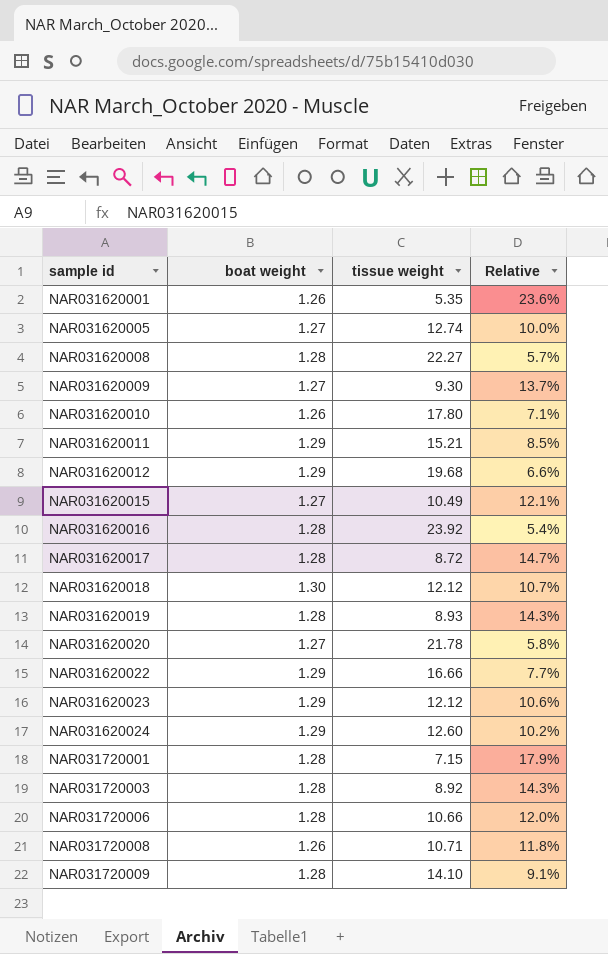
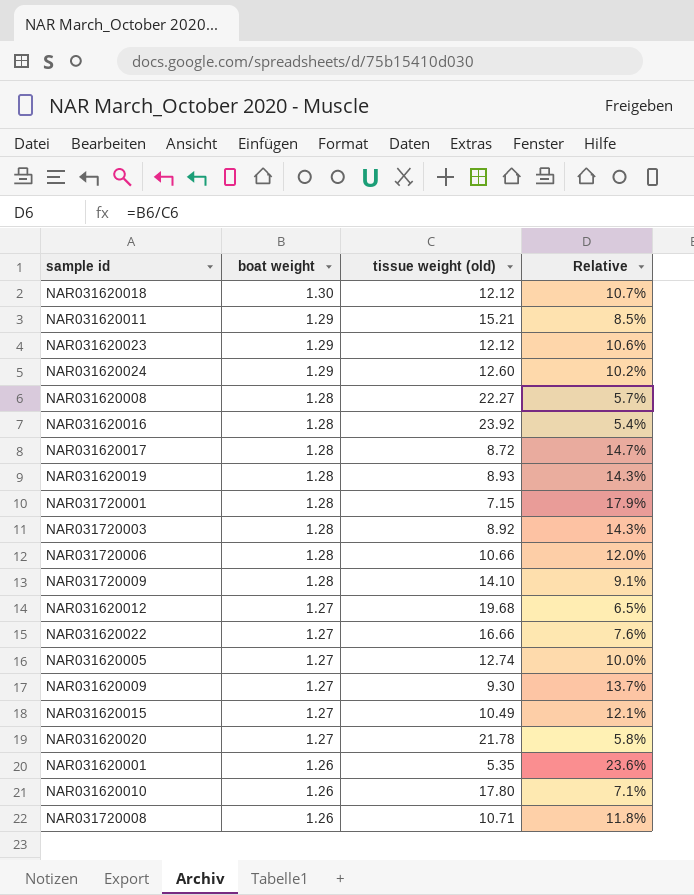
row order: sample id ascending -> boat weight descending
column name: tissue weight -> tissue weight (old)
NAR031620012 | boat weight: 1.29 -> 1.27
NAR031620012 | Relative: 6.6% -> 6.5%
NAR031620022 | boat weight: 1.29 -> 1.27
NAR031620022 | Relative: 7.7% -> 7.6%

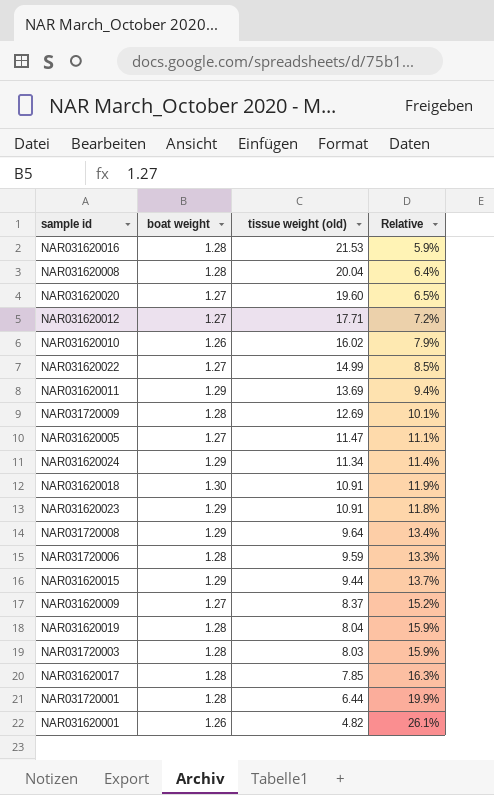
row order: boat weight descending -> tissue weight (old) descending
NAR031620016 | tissue weight (old): 23.92 -> 21.53
NAR031620016 | Relative: 5.4% -> 5.9%
NAR031620008 | tissue weight (old): 22.27 -> 20.04
NAR031620008 | Relative: 5.7% -> 6.4%
NAR031620020 | tissue weight (old): 21.78 -> 19.60
NAR031620020 | Relative: 5.8% -> 6.5%
NAR031620012 | tissue weight (old): 19.68 -> 17.71
NAR031620012 | Relative: 6.5% -> 7.2%
NAR031620010 | tissue weight (old): 17.80 -> 16.02
NAR031620010 | Relative: 7.1% -> 7.9%
NAR031620022 | tissue weight (old): 16.66 -> 14.99
NAR031620022 | Relative: 7.6% -> 8.5%
NAR031620011 | tissue weight (old): 15.21 -> 13.69
NAR031620011 | Relative: 8.5% -> 9.4%
NAR031720009 | tissue weight (old): 14.10 -> 12.69
NAR031720009 | Relative: 9.1% -> 10.1%
NAR031620005 | tissue weight (old): 12.74 -> 11.47
NAR031620005 | Relative: 10.0% -> 11.1%
NAR031620024 | tissue weight (old): 12.60 -> 11.34
NAR031620024 | Relative: 10.2% -> 11.4%
NAR031620018 | tissue weight (old): 12.12 -> 10.91
NAR031620018 | Relative: 10.7% -> 11.9%
NAR031620023 | tissue weight (old): 12.12 -> 10.91
NAR031620023 | Relative: 10.6% -> 11.8%
NAR031720008 | boat weight: 1.26 -> 1.29
NAR031720008 | tissue weight (old): 10.71 -> 9.64
NAR031720008 | Relative: 11.8% -> 13.4%
NAR031720006 | tissue weight (old): 10.66 -> 9.59
NAR031720006 | Relative: 12.0% -> 13.3%
NAR031620015 | boat weight: 1.27 -> 1.29
NAR031620015 | tissue weight (old): 10.49 -> 9.44
NAR031620015 | Relative: 12.1% -> 13.7%
NAR031620009 | tissue weight (old): 9.30 -> 8.37
NAR031620009 | Relative: 13.7% -> 15.2%
NAR031620019 | tissue weight (old): 8.93 -> 8.04
NAR031620019 | Relative: 14.3% -> 15.9%
NAR031720003 | tissue weight (old): 8.92 -> 8.03
NAR031720003 | Relative: 14.3% -> 15.9%
NAR031620017 | tissue weight (old): 8.72 -> 7.85
NAR031620017 | Relative: 14.7% -> 16.3%
NAR031720001 | tissue weight (old): 7.15 -> 6.44
NAR031720001 | Relative: 17.9% -> 19.9%
NAR031620001 | tissue weight (old): 5.35 -> 4.82
NAR031620001 | Relative: 23.6% -> 26.1%

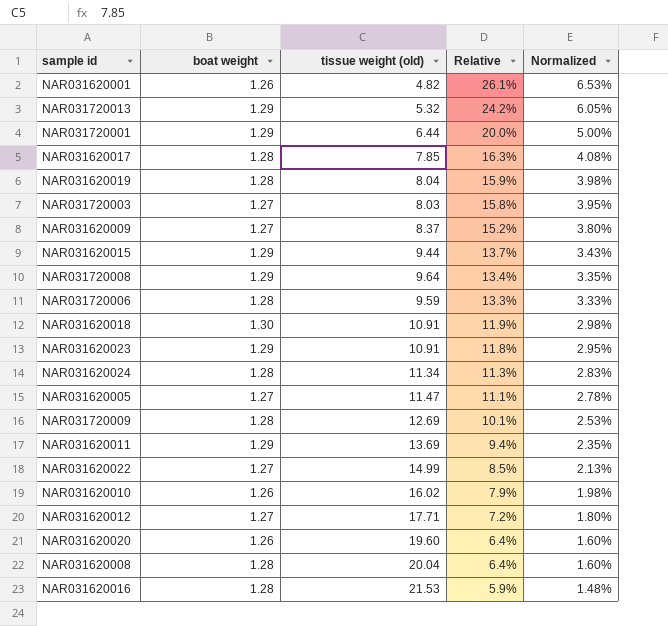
row order: tissue weight (old) descending -> Relative descending
column Normalized | formula: none -> [Relative] * 0.25
row NAR031720013: none -> 1.29 | 5.32 | 24.2% | 6.05%
NAR031720001 | boat weight: 1.28 -> 1.29
NAR031720001 | Relative: 19.9% -> 20.0%
NAR031720003 | boat weight: 1.28 -> 1.27
NAR031720003 | Relative: 15.9% -> 15.8%
NAR031620024 | boat weight: 1.29 -> 1.28
NAR031620024 | Relative: 11.4% -> 11.3%
NAR031620020 | boat weight: 1.27 -> 1.26
NAR031620020 | Relative: 6.5% -> 6.4%

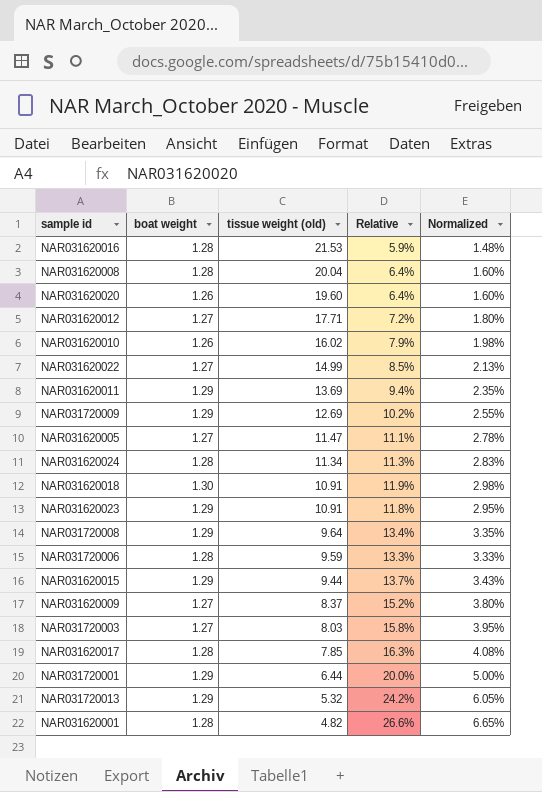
row order: Relative descending -> tissue weight (old) descending
row NAR031620019: 1.28 | 8.04 | 15.9% | 3.98% -> none
NAR031720009 | boat weight: 1.28 -> 1.29
NAR031720009 | Relative: 10.1% -> 10.2%
NAR031720009 | Normalized: 2.53% -> 2.55%
NAR031620001 | boat weight: 1.26 -> 1.28
NAR031620001 | Relative: 26.1% -> 26.6%
NAR031620001 | Normalized: 6.53% -> 6.65%

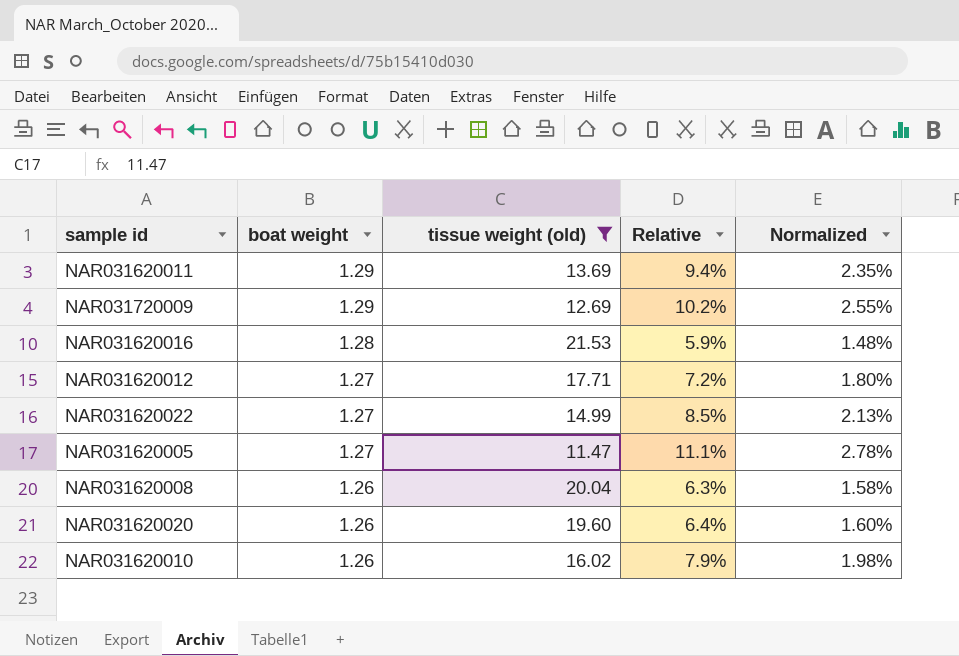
filter: none -> tissue weight (old) >= 11.47
row order: tissue weight (old) descending -> boat weight descending
NAR031620008 | boat weight: 1.28 -> 1.26
NAR031620008 | Relative: 6.4% -> 6.3%
NAR031620008 | Normalized: 1.60% -> 1.58%

